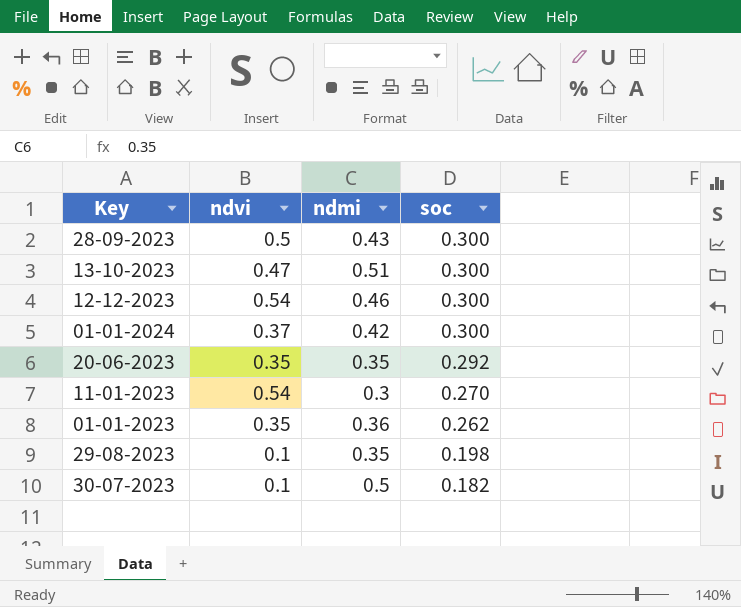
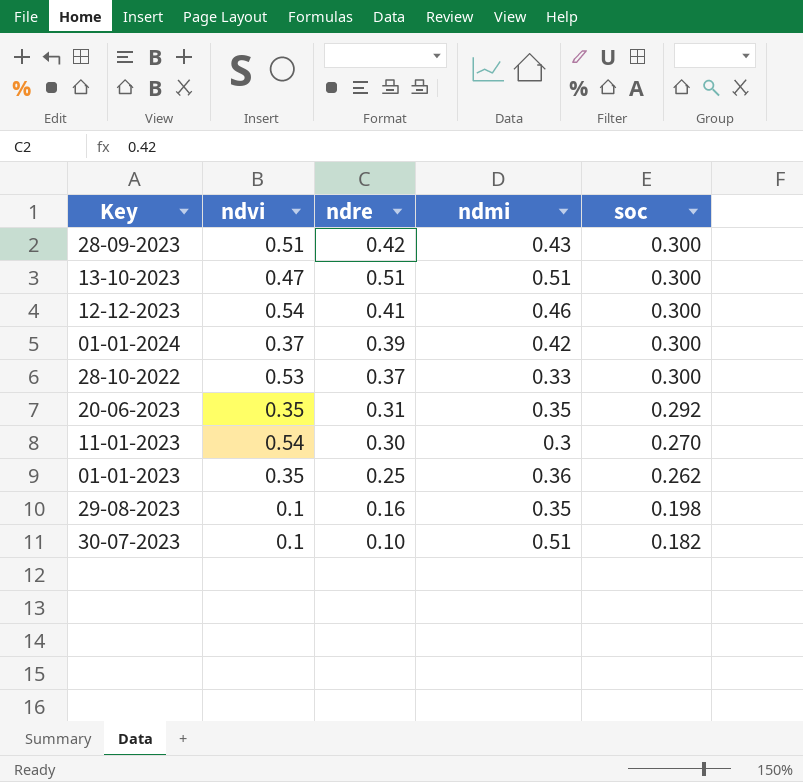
column ndre | position: none -> 3
28-09-2023 | ndvi: 0.5 -> 0.51
row 28-10-2022: none -> 0.53 | 0.37 | 0.33 | 0.300
30-07-2023 | ndmi: 0.5 -> 0.51

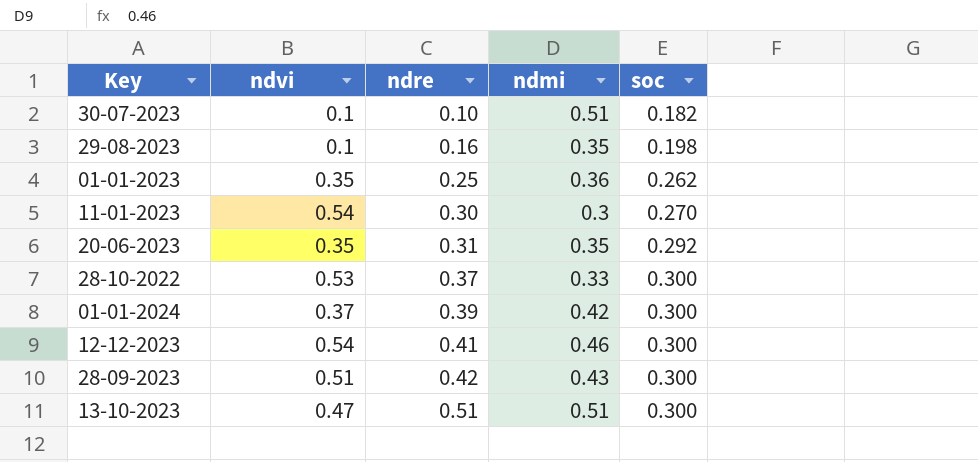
row order: soc descending -> ndre ascending

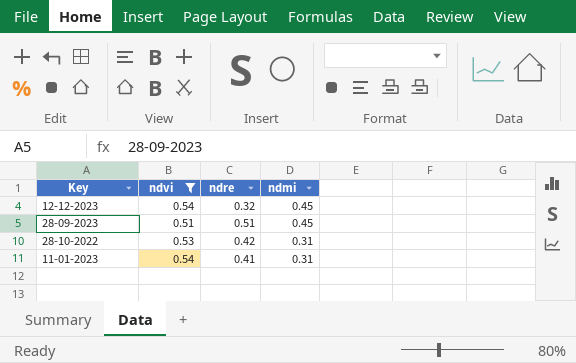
filter: none -> ndvi >= 0.51
row order: ndre ascending -> ndmi descending
column soc | position: 5 -> none
12-12-2023 | ndre: 0.41 -> 0.32
12-12-2023 | ndmi: 0.46 -> 0.45
28-09-2023 | ndre: 0.42 -> 0.51
28-09-2023 | ndmi: 0.43 -> 0.45
28-10-2022 | ndre: 0.37 -> 0.42
28-10-2022 | ndmi: 0.33 -> 0.31
11-01-2023 | ndre: 0.30 -> 0.41
11-01-2023 | ndmi: 0.3 -> 0.31

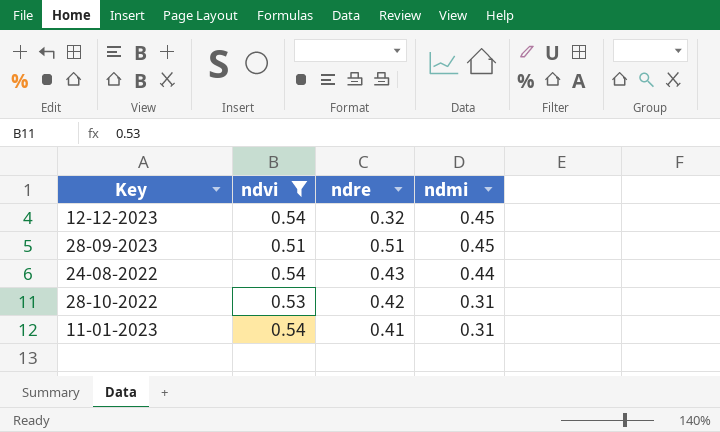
row 24-08-2022: none -> 0.54 | 0.43 | 0.44

